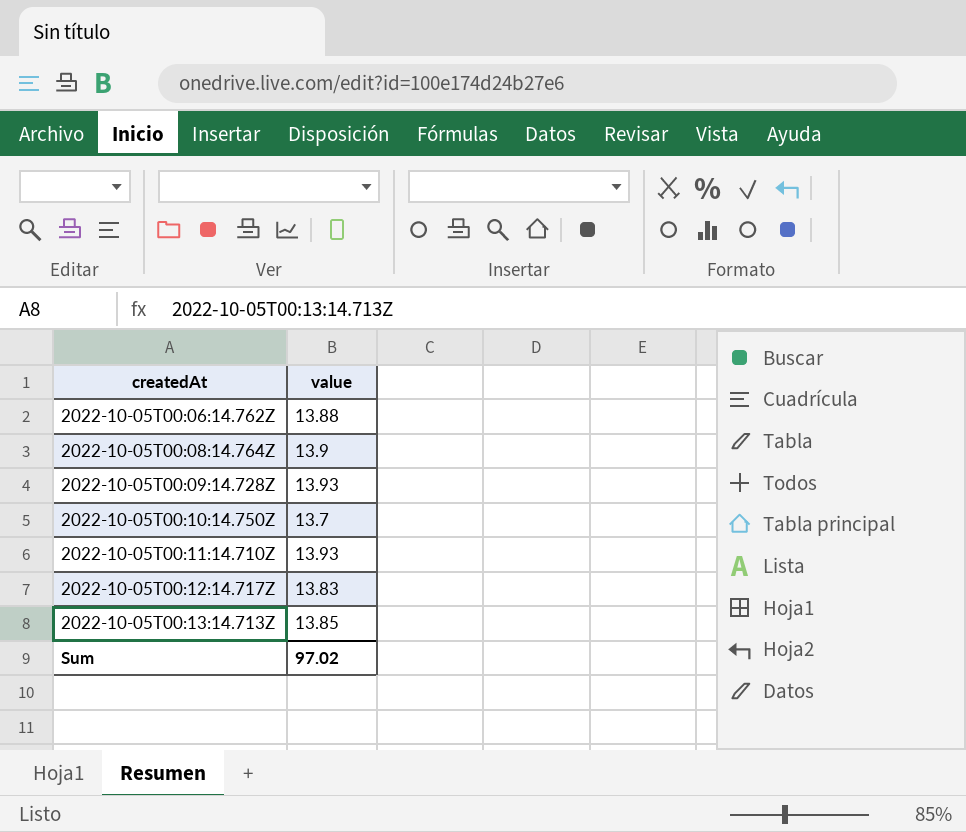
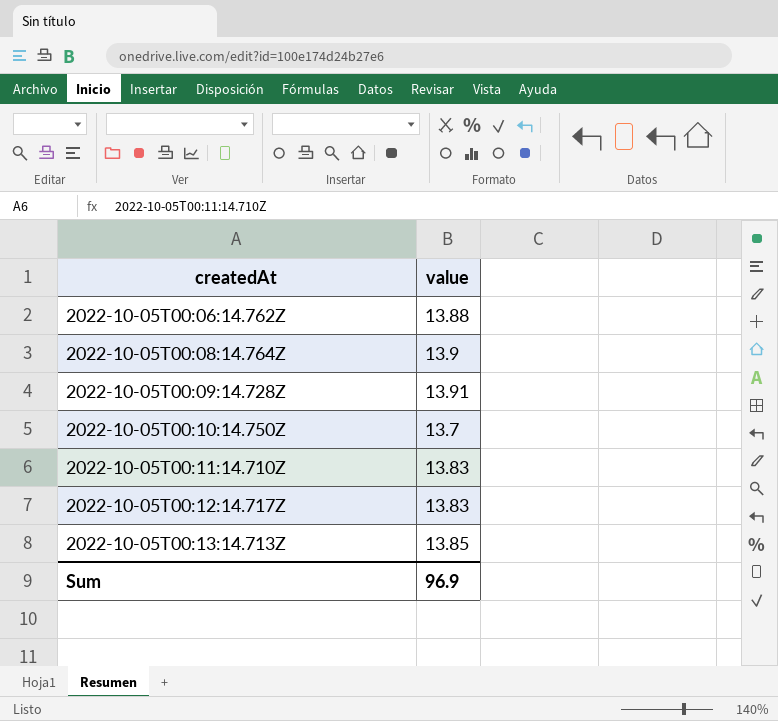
2022-10-05T00:09:14.728Z | value: 13.93 -> 13.91
2022-10-05T00:11:14.710Z | value: 13.93 -> 13.83
Sum | value: 97.02 -> 96.9

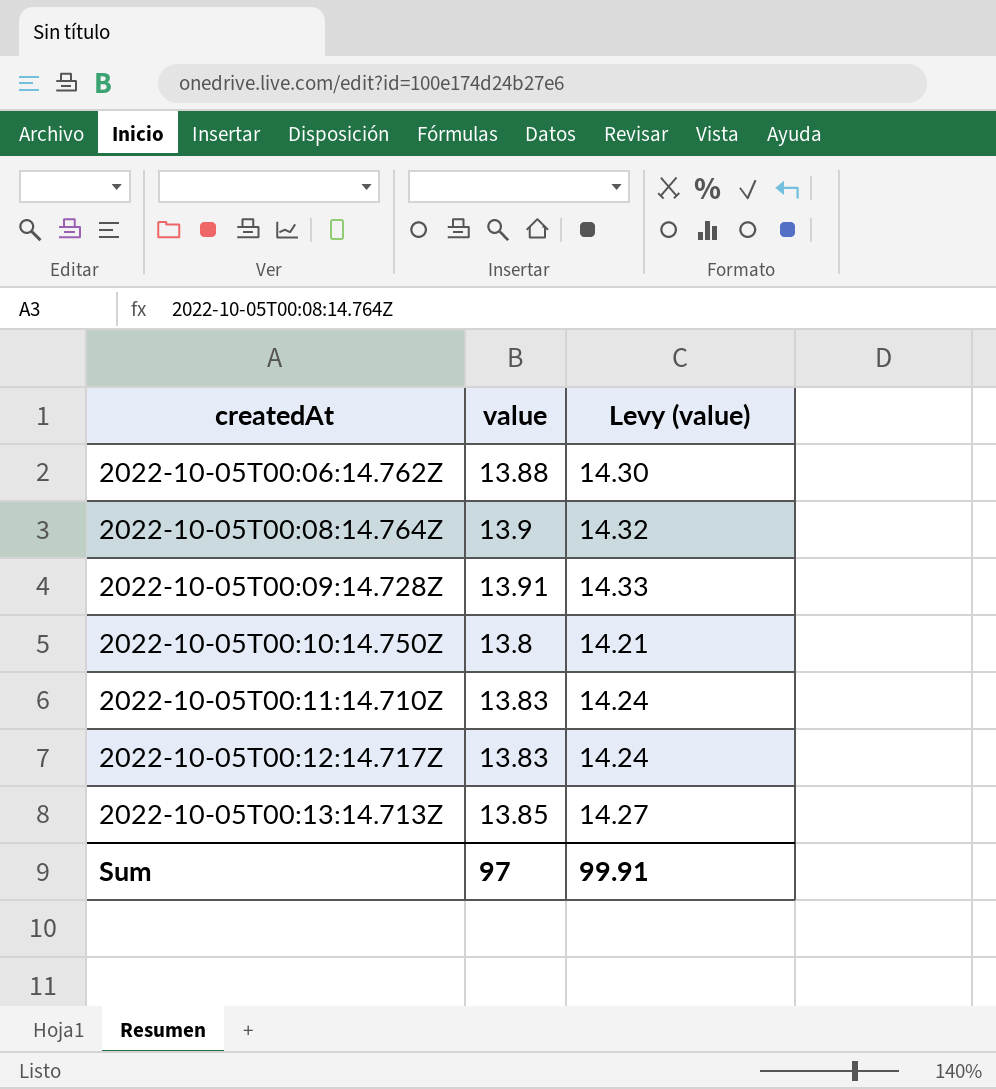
column Levy (value) | formula: none -> [value] * 1.03
2022-10-05T00:10:14.750Z | value: 13.7 -> 13.8
Sum | value: 96.9 -> 97

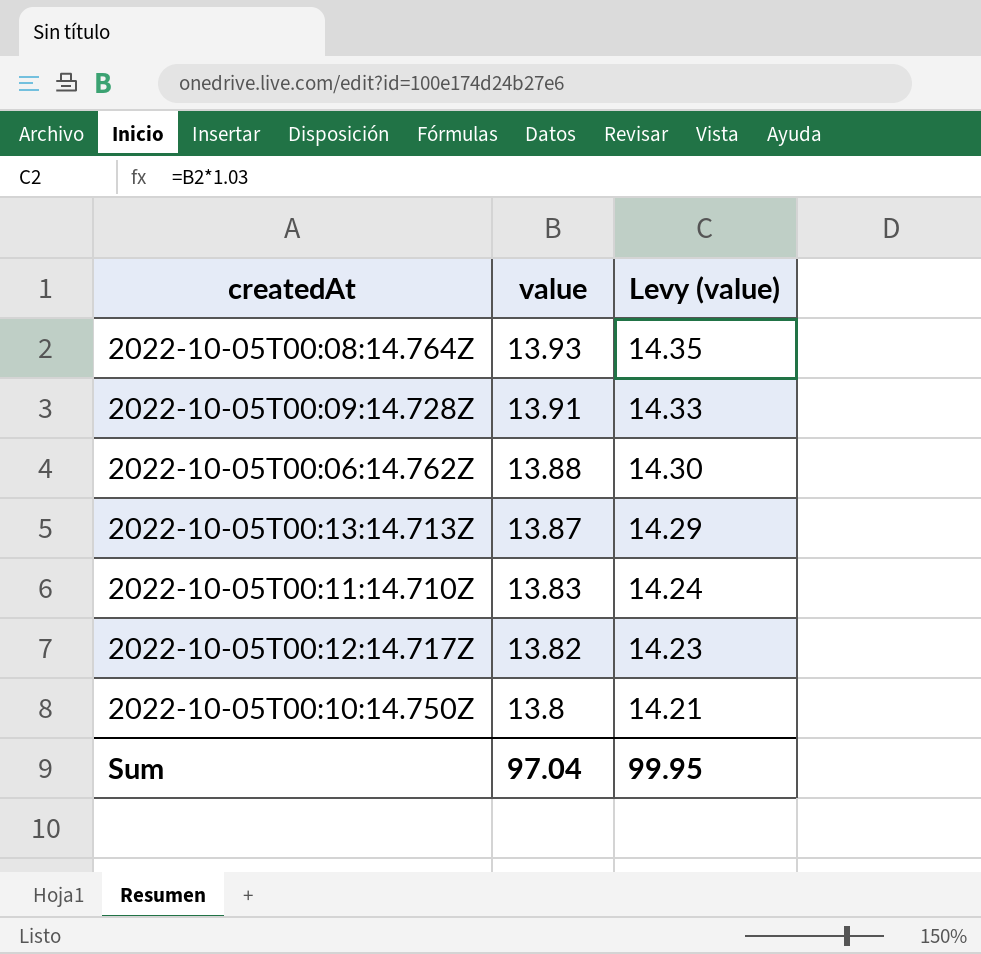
row order: createdAt ascending -> value descending
2022-10-05T00:08:14.764Z | value: 13.9 -> 13.93
2022-10-05T00:08:14.764Z | Levy (value): 14.32 -> 14.35
2022-10-05T00:13:14.713Z | value: 13.85 -> 13.87
2022-10-05T00:13:14.713Z | Levy (value): 14.27 -> 14.29
2022-10-05T00:12:14.717Z | value: 13.83 -> 13.82
2022-10-05T00:12:14.717Z | Levy (value): 14.24 -> 14.23
Sum | value: 97 -> 97.04
Sum | Levy (value): 99.91 -> 99.95

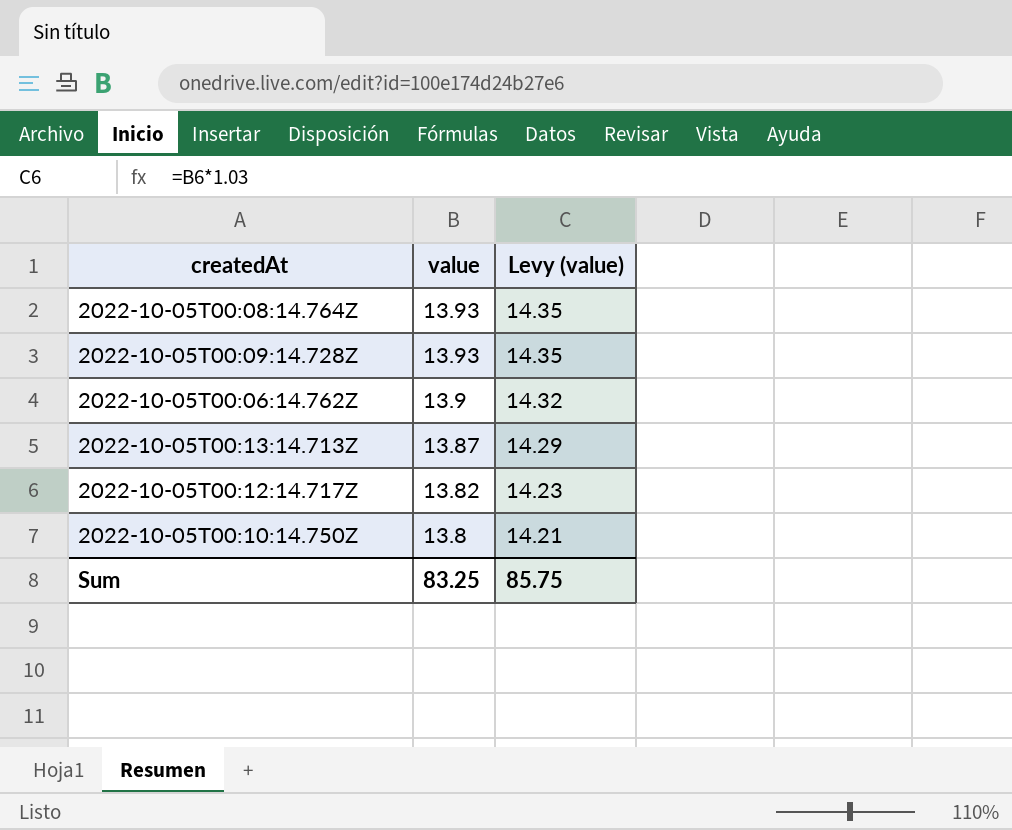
row 2022-10-05T00:11:14.710Z: 13.83 | 14.24 -> none
2022-10-05T00:09:14.728Z | value: 13.91 -> 13.93
2022-10-05T00:09:14.728Z | Levy (value): 14.33 -> 14.35
2022-10-05T00:06:14.762Z | value: 13.88 -> 13.9
2022-10-05T00:06:14.762Z | Levy (value): 14.30 -> 14.32
Sum | value: 97.04 -> 83.25
Sum | Levy (value): 99.95 -> 85.75

